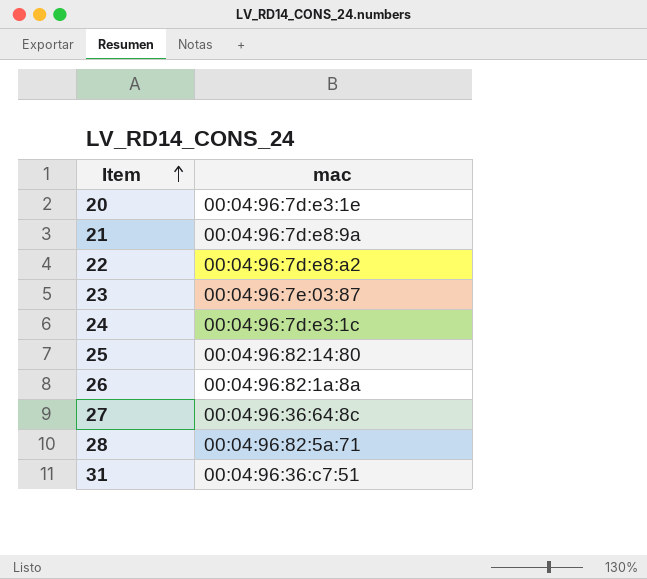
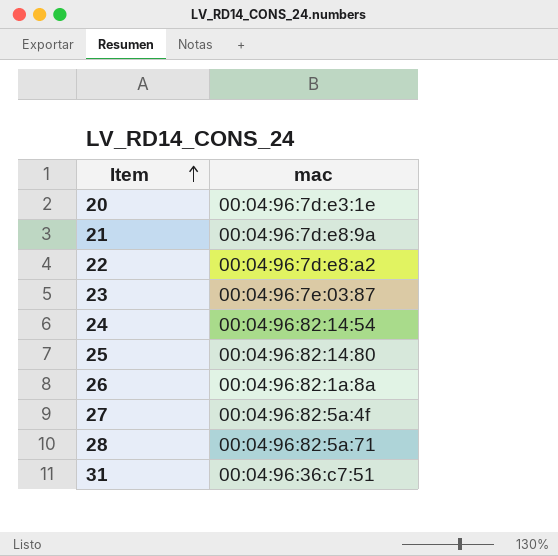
24 | mac: 00:04:96:7d:e3:1c -> 00:04:96:82:14:54
27 | mac: 00:04:96:36:64:8c -> 00:04:96:82:5a:4f

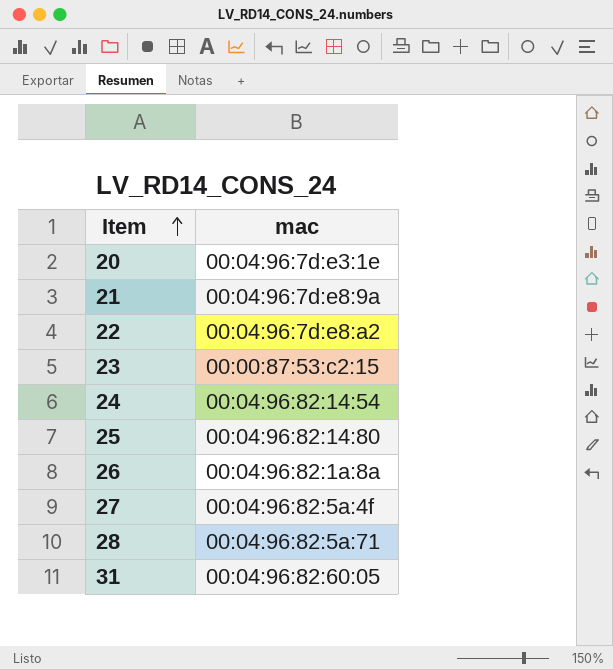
23 | mac: 00:04:96:7e:03:87 -> 00:00:87:53:c2:15
31 | mac: 00:04:96:36:c7:51 -> 00:04:96:82:60:05

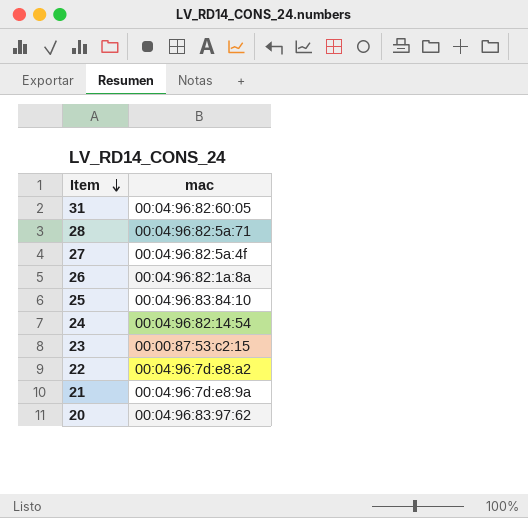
row order: Item ascending -> Item descending
25 | mac: 00:04:96:82:14:80 -> 00:04:96:83:84:10
20 | mac: 00:04:96:7d:e3:1e -> 00:04:96:83:97:62

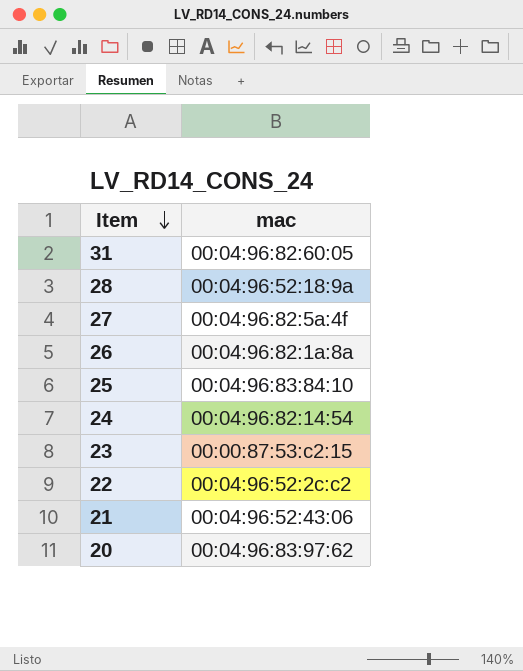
28 | mac: 00:04:96:82:5a:71 -> 00:04:96:52:18:9a
22 | mac: 00:04:96:7d:e8:a2 -> 00:04:96:52:2c:c2
21 | mac: 00:04:96:7d:e8:9a -> 00:04:96:52:43:06

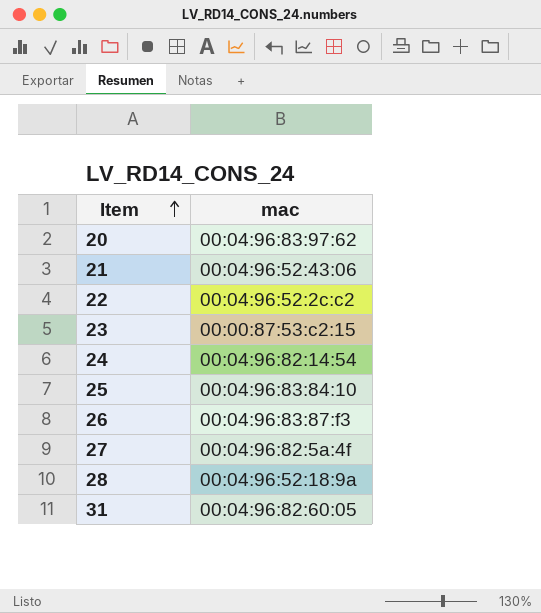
row order: Item descending -> Item ascending
26 | mac: 00:04:96:82:1a:8a -> 00:04:96:83:87:f3

